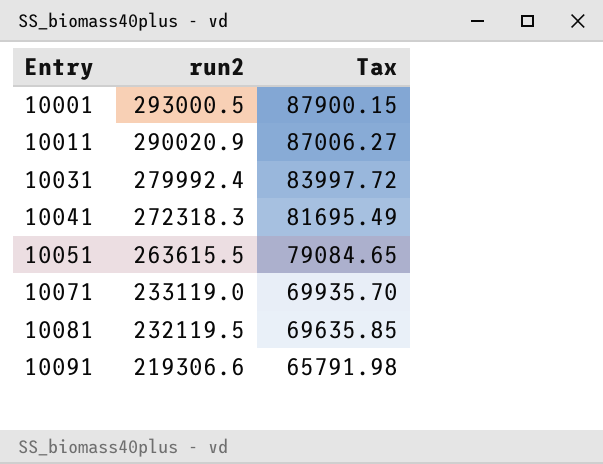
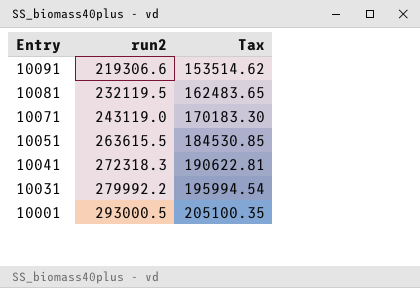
row order: Entry ascending -> Entry descending
column Tax | formula: [run2] * 0.3 -> [run2] * 0.7
row 10011: 290020.9 | 87006.27 -> none
10071 | run2: 233119.0 -> 243119.0
10031 | run2: 279992.4 -> 279992.2

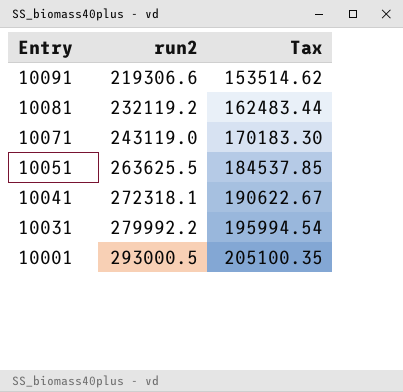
10081 | run2: 232119.5 -> 232119.2
10081 | Tax: 162483.65 -> 162483.44
10051 | run2: 263615.5 -> 263625.5
10051 | Tax: 184530.85 -> 184537.85
10041 | run2: 272318.3 -> 272318.1
10041 | Tax: 190622.81 -> 190622.67

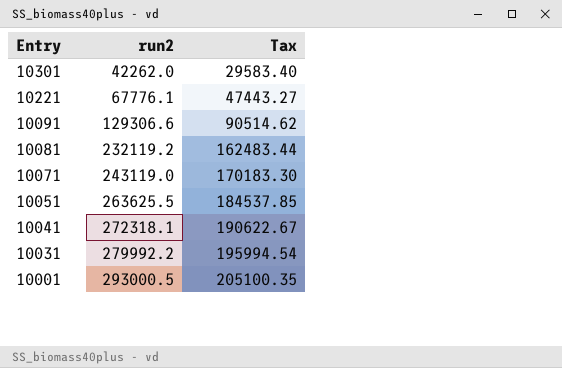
row 10301: none -> 42262.0 | 29583.40
row 10221: none -> 67776.1 | 47443.27
10091 | run2: 219306.6 -> 129306.6
10091 | Tax: 153514.62 -> 90514.62

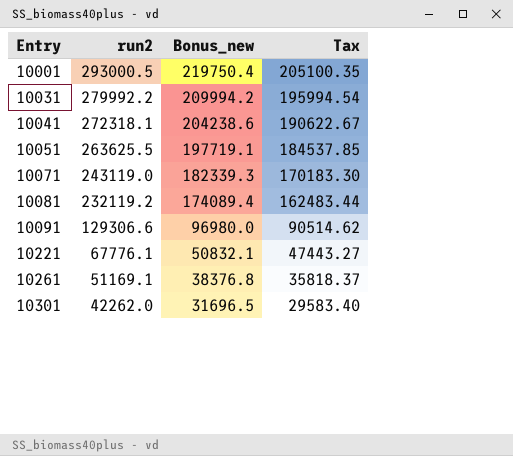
row order: Entry descending -> Entry ascending
column Bonus_new | formula: none -> [run2] * 0.75
row 10261: none -> 51169.1 | 38376.8 | 35818.37

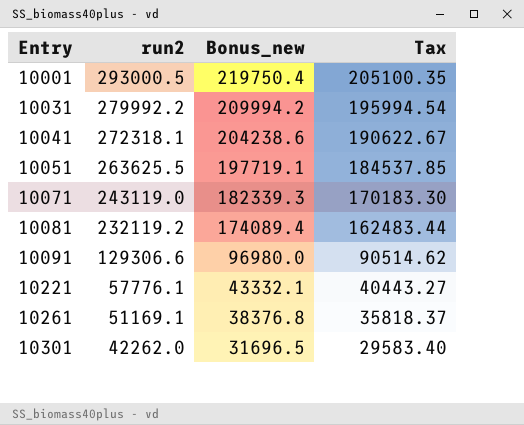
10221 | run2: 67776.1 -> 57776.1
10221 | Bonus_new: 50832.1 -> 43332.1
10221 | Tax: 47443.27 -> 40443.27

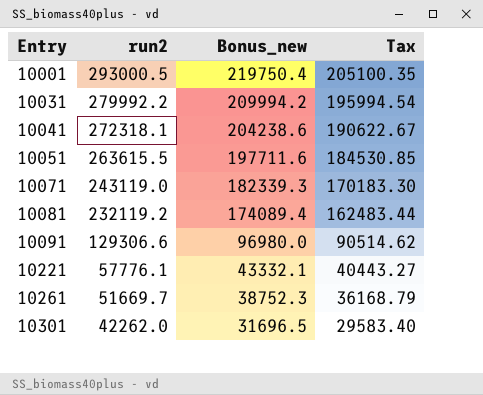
10051 | run2: 263625.5 -> 263615.5
10051 | Bonus_new: 197719.1 -> 197711.6
10051 | Tax: 184537.85 -> 184530.85
10261 | run2: 51169.1 -> 51669.7
10261 | Bonus_new: 38376.8 -> 38752.3
10261 | Tax: 35818.37 -> 36168.79

